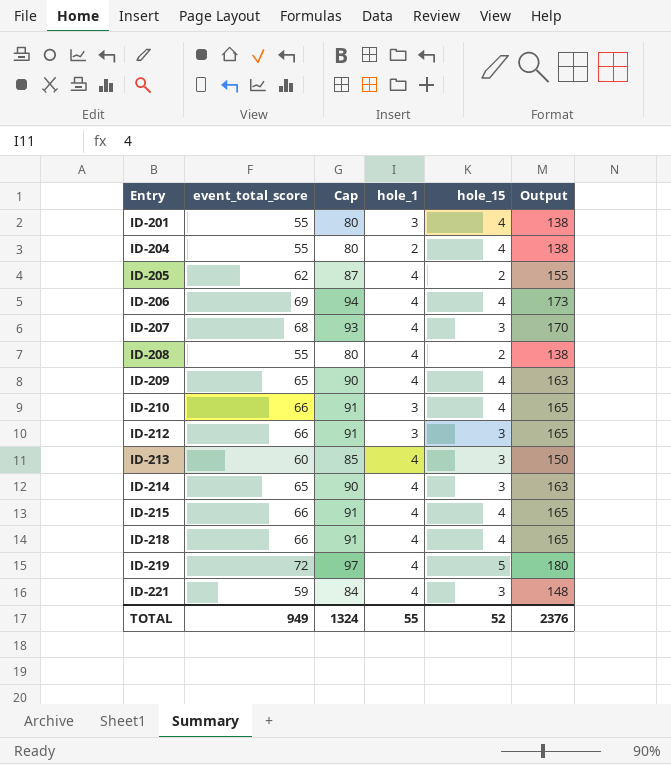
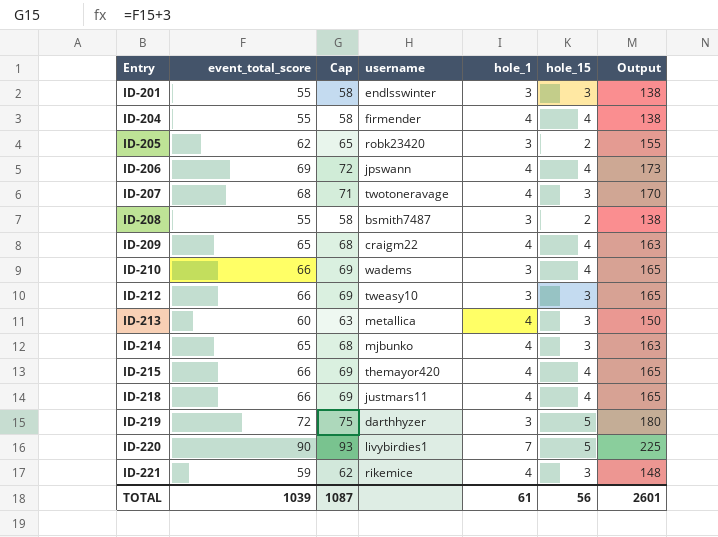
column Cap | formula: [event_total_score] + 25 -> [event_total_score] + 3
column username | position: none -> 4
ID-201 | hole_15: 4 -> 3
ID-204 | hole_1: 2 -> 4
ID-205 | hole_1: 4 -> 3
ID-208 | hole_1: 4 -> 3
ID-219 | hole_1: 4 -> 3
row ID-220: none -> 90 | 93 | livybirdies1 | 7 | 5 | 225
TOTAL | event_total_score: 949 -> 1039
TOTAL | Cap: 1324 -> 1087
TOTAL | hole_1: 55 -> 61
TOTAL | hole_15: 52 -> 56
TOTAL | Output: 2376 -> 2601

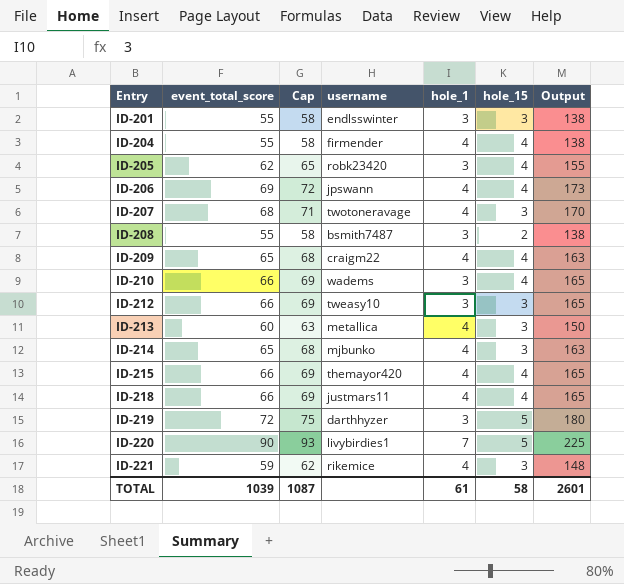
ID-205 | hole_15: 2 -> 4
TOTAL | hole_15: 56 -> 58

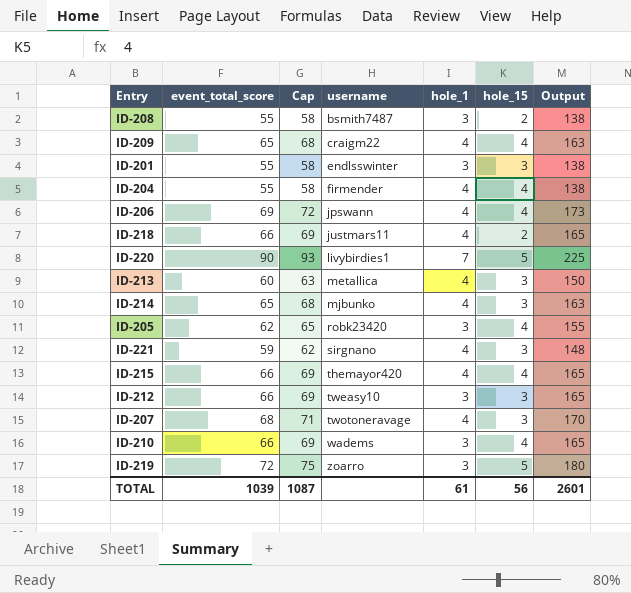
row order: Entry ascending -> username ascending
ID-218 | hole_15: 4 -> 2
ID-221 | username: rikemice -> sirgnano
ID-219 | username: darthhyzer -> zoarro
TOTAL | hole_15: 58 -> 56

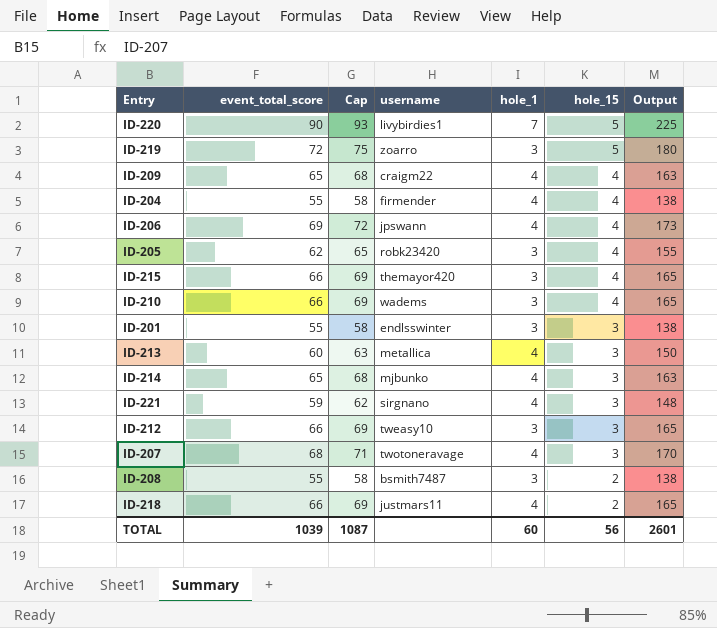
row order: username ascending -> hole_15 descending
ID-215 | hole_1: 4 -> 3
TOTAL | hole_1: 61 -> 60

